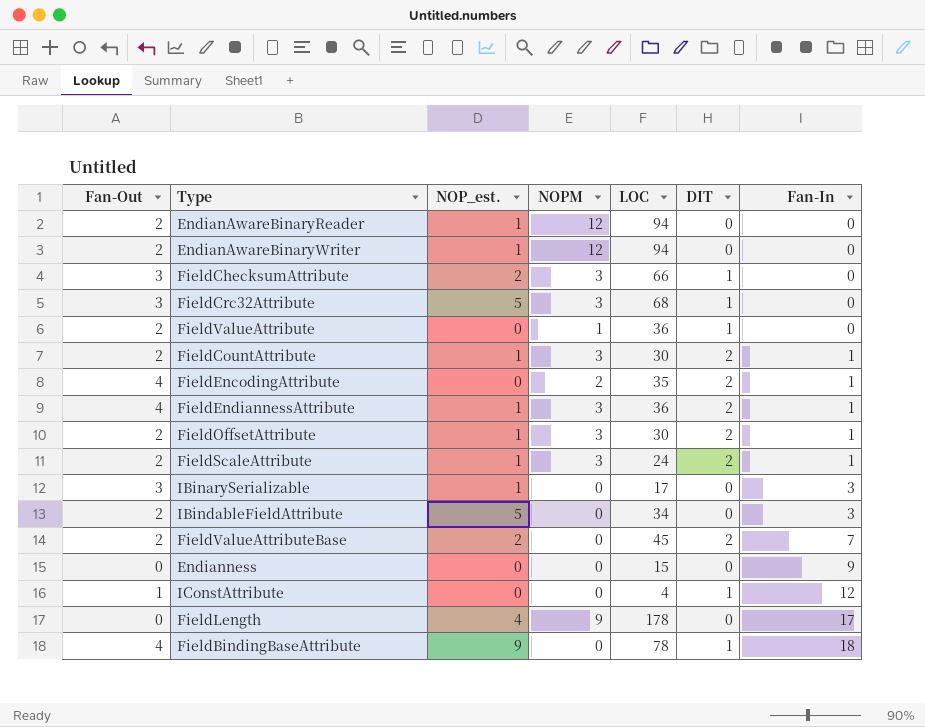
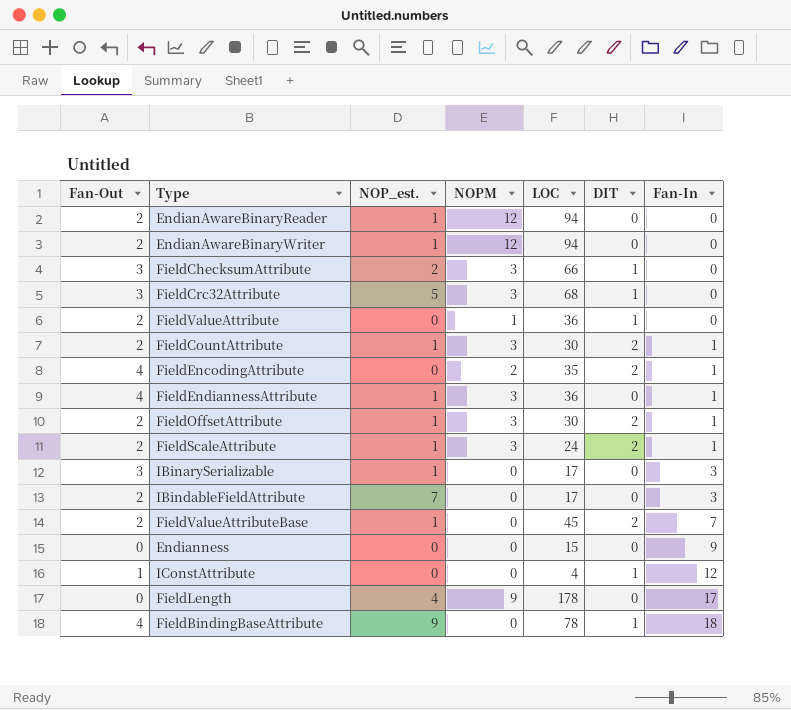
FieldEndiannessAttribute | DIT: 2 -> 0
IBindableFieldAttribute | NOP_est.: 5 -> 7
IBindableFieldAttribute | LOC: 34 -> 17
FieldValueAttributeBase | NOP_est.: 2 -> 1

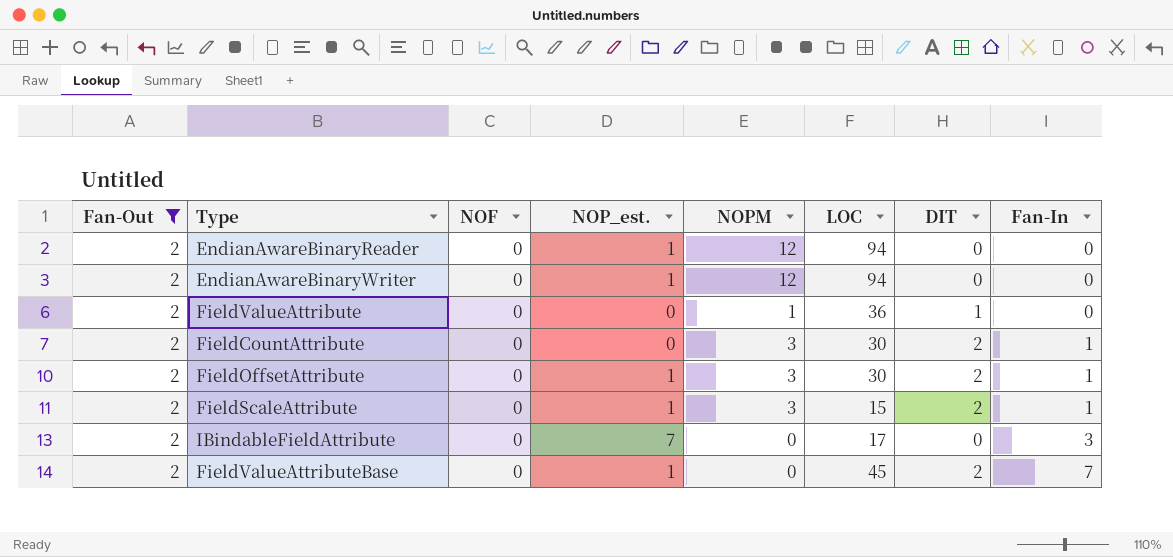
filter: none -> Fan-Out = 2
column NOF | position: none -> 3
FieldCountAttribute | NOP_est.: 1 -> 0
FieldScaleAttribute | LOC: 24 -> 15

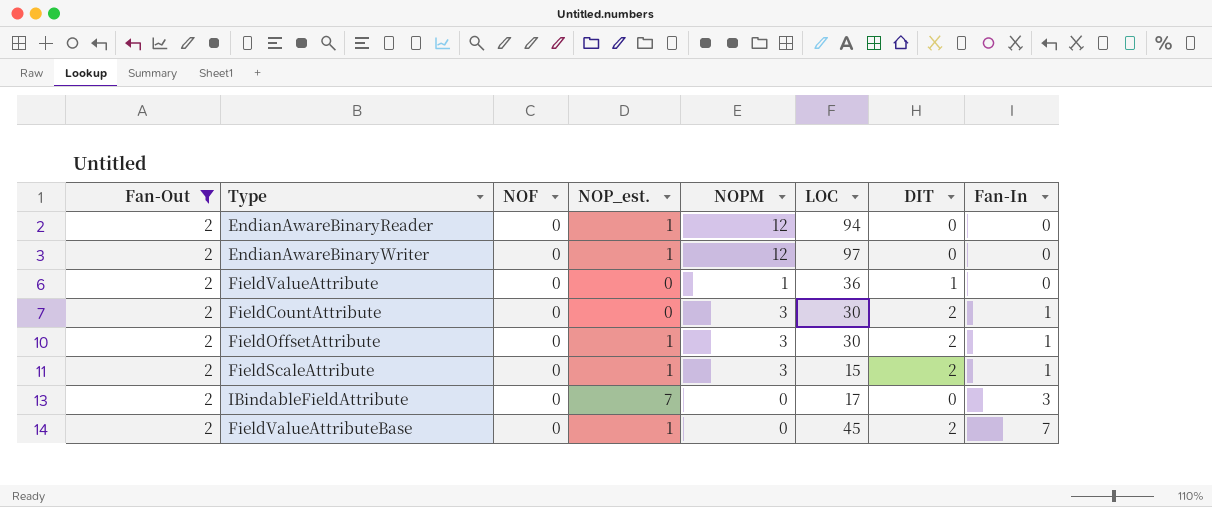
EndianAwareBinaryWriter | LOC: 94 -> 97

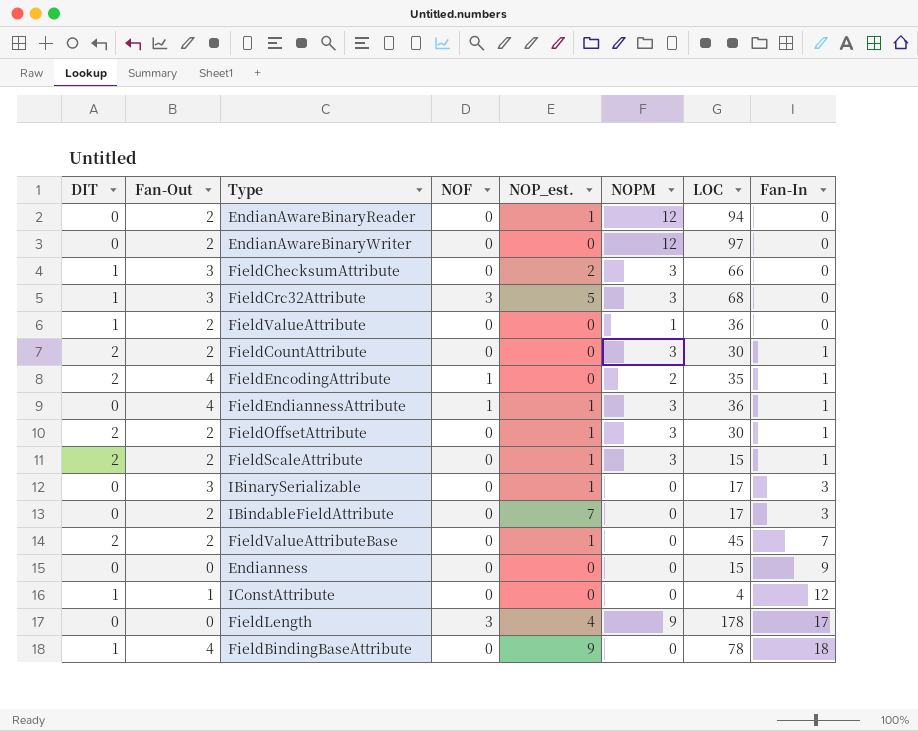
filter: Fan-Out = 2 -> none
column DIT | position: 7 -> 1
EndianAwareBinaryWriter | NOP_est.: 1 -> 0

